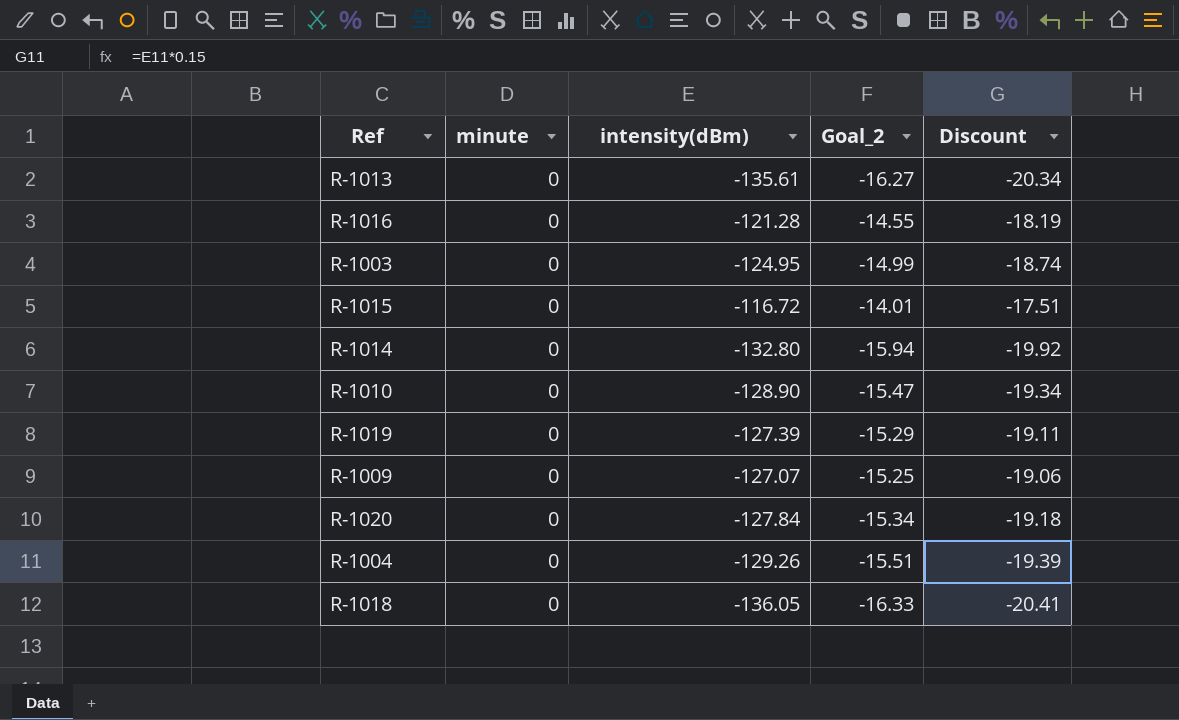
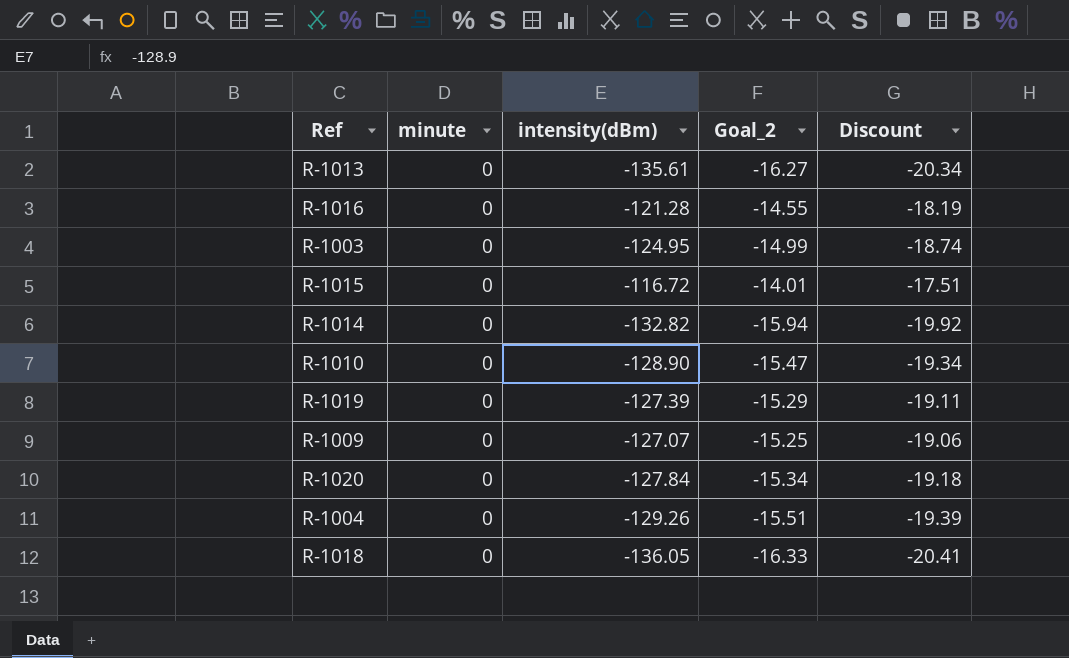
R-1014 | intensity(dBm): -132.80 -> -132.82

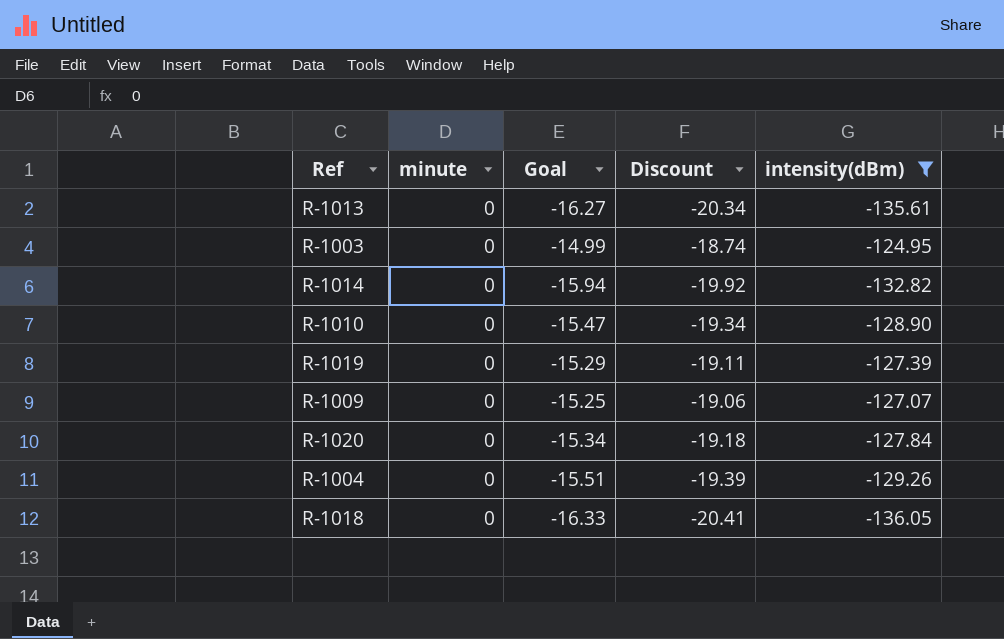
filter: none -> intensity(dBm) <= -124.95
column name: Goal_2 -> Goal
column intensity(dBm) | position: 3 -> 5

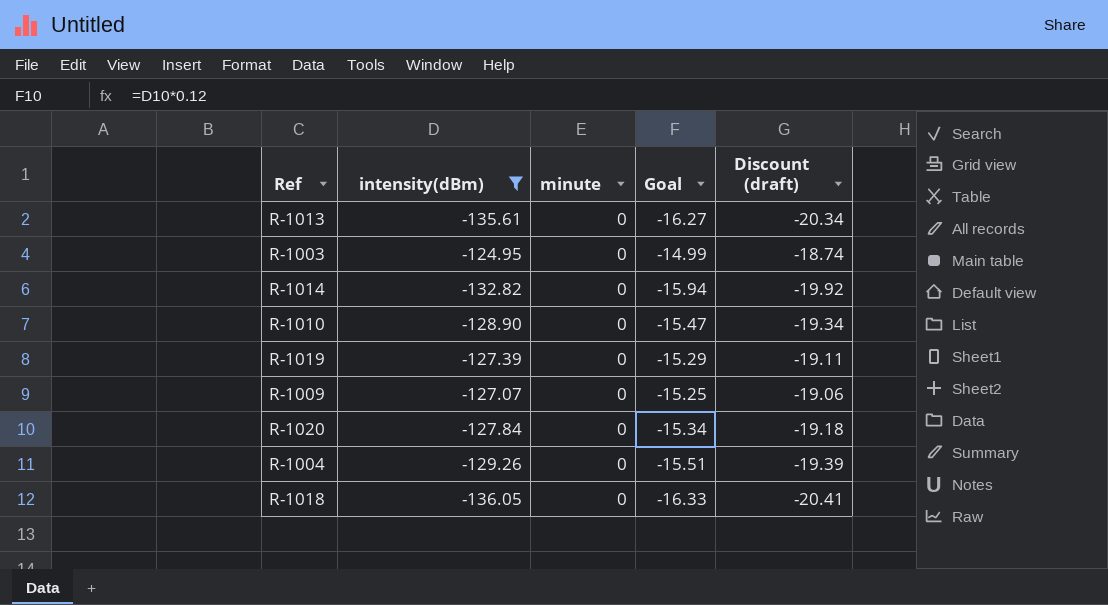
column intensity(dBm) | position: 5 -> 2
column name: Discount -> Discount (draft)

